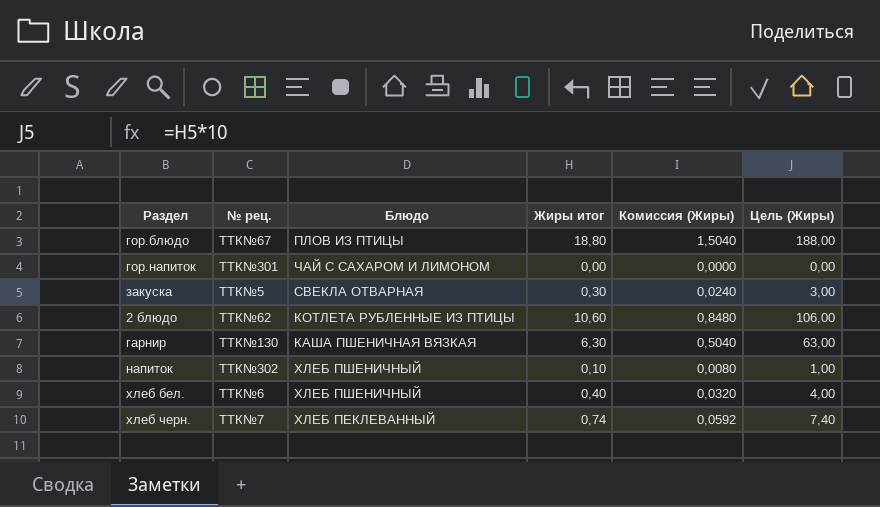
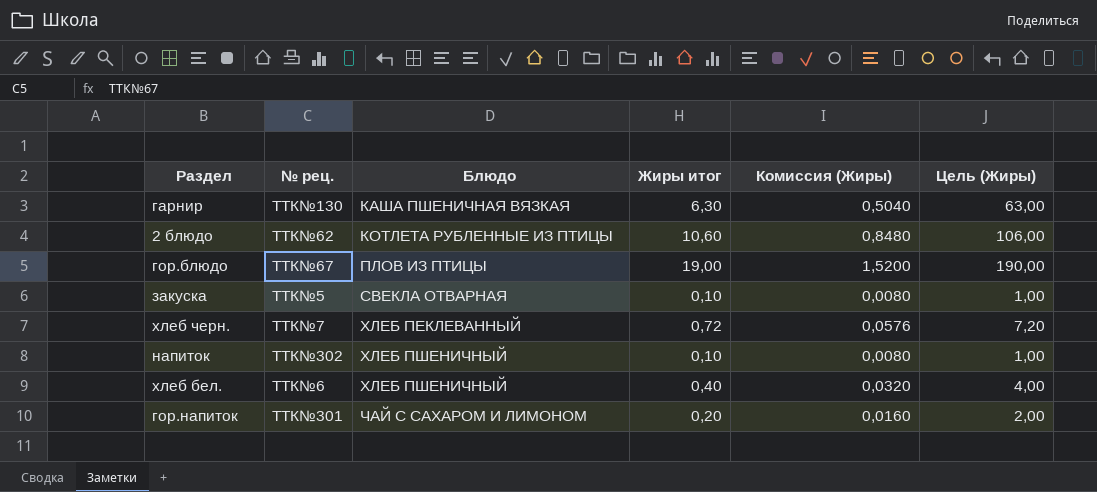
row order: none -> Блюдо ascending
гор.блюдо | Жиры итог: 18,80 -> 19,00
гор.блюдо | Комиссия (Жиры): 1,5040 -> 1,5200
гор.блюдо | Цель (Жиры): 188,00 -> 190,00
закуска | Жиры итог: 0,30 -> 0,10
закуска | Комиссия (Жиры): 0,0240 -> 0,0080
закуска | Цель (Жиры): 3,00 -> 1,00
хлеб черн. | Жиры итог: 0,74 -> 0,72
хлеб черн. | Комиссия (Жиры): 0,0592 -> 0,0576
хлеб черн. | Цель (Жиры): 7,40 -> 7,20
гор.напиток | Жиры итог: 0,00 -> 0,20
гор.напиток | Комиссия (Жиры): 0,0000 -> 0,0160
гор.напиток | Цель (Жиры): 0,00 -> 2,00

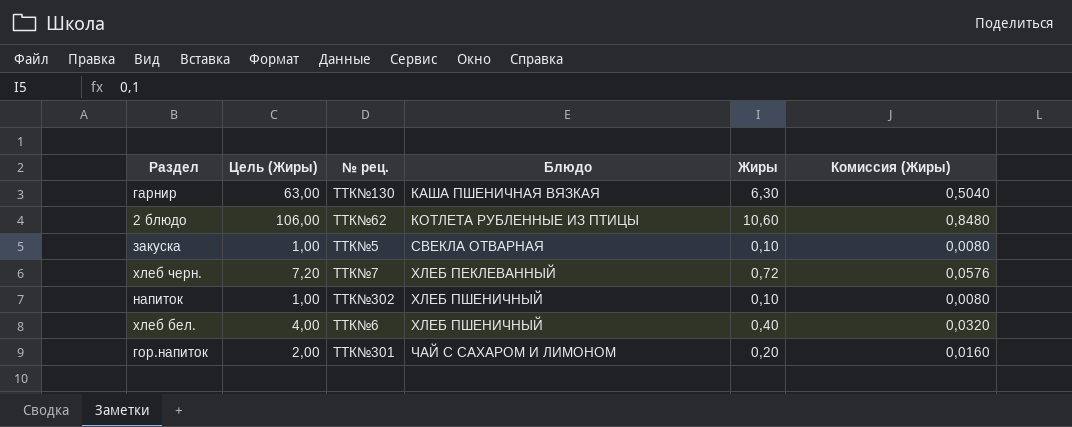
column Цель (Жиры) | position: 6 -> 2
column name: Жиры итог -> Жиры
row гор.блюдо: ТТК№67 | ПЛОВ ИЗ ПТИЦЫ | 19,00 | 1,5200 | 190,00 -> none

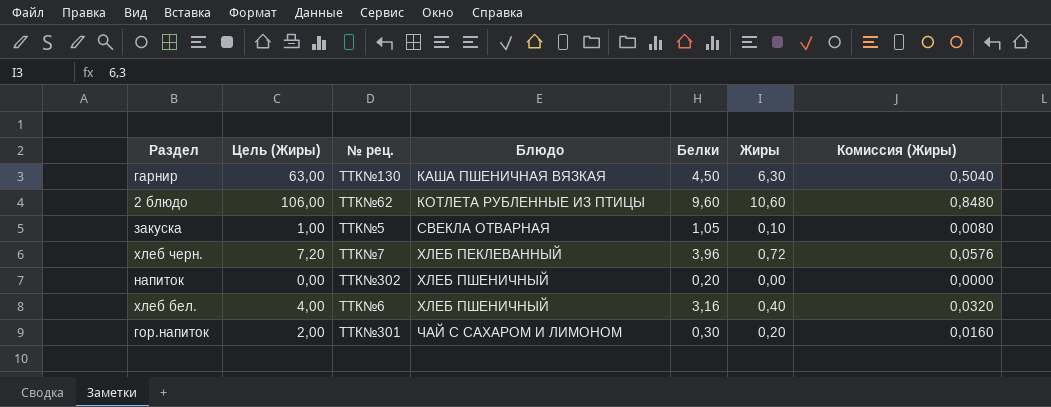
column Белки | position: none -> 5
напиток | Цель (Жиры): 1,00 -> 0,00
напиток | Жиры: 0,10 -> 0,00
напиток | Комиссия (Жиры): 0,0080 -> 0,0000

